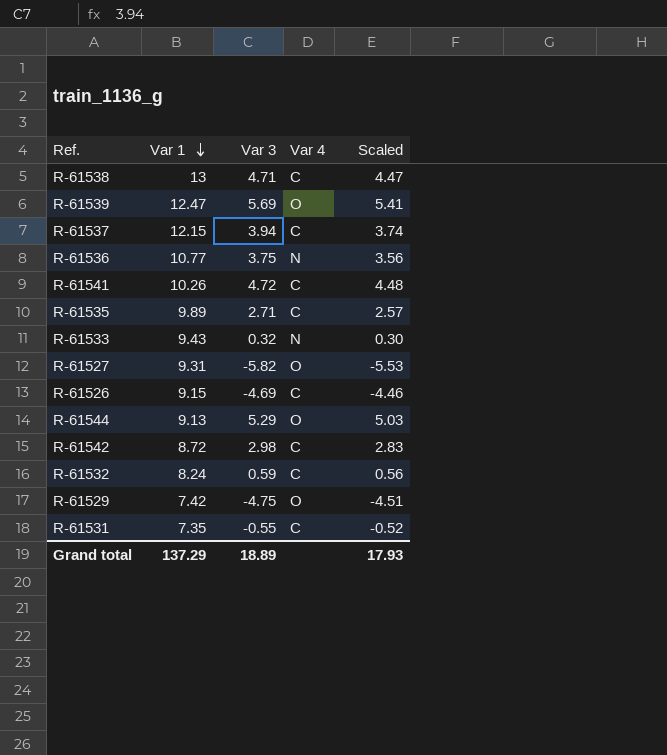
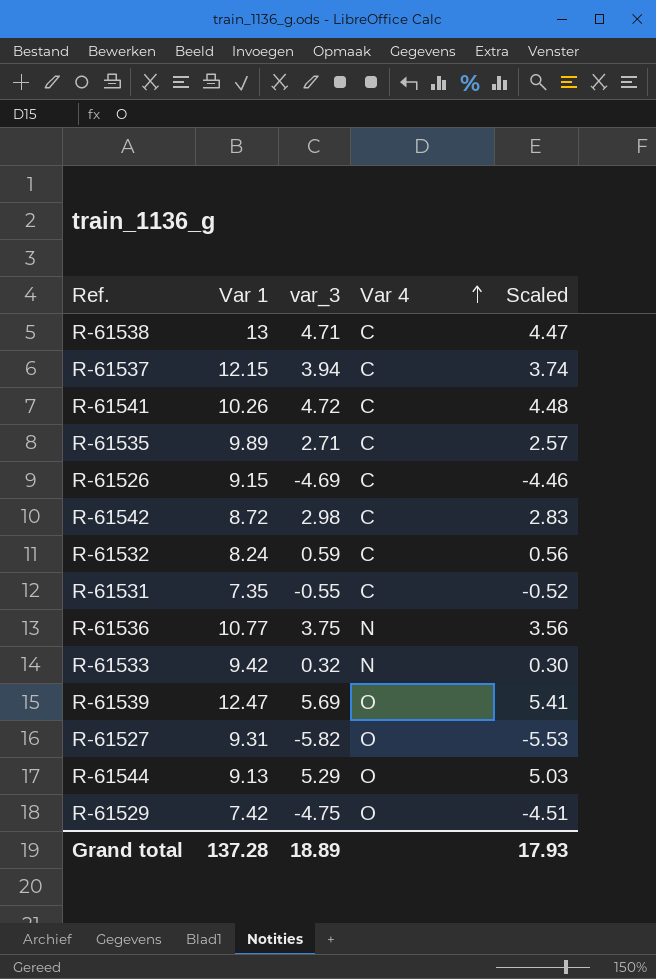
row order: Var 1 descending -> Var 4 ascending
column name: Var 3 -> var_3
R-61533 | Var 1: 9.43 -> 9.42
Grand total | Var 1: 137.29 -> 137.28

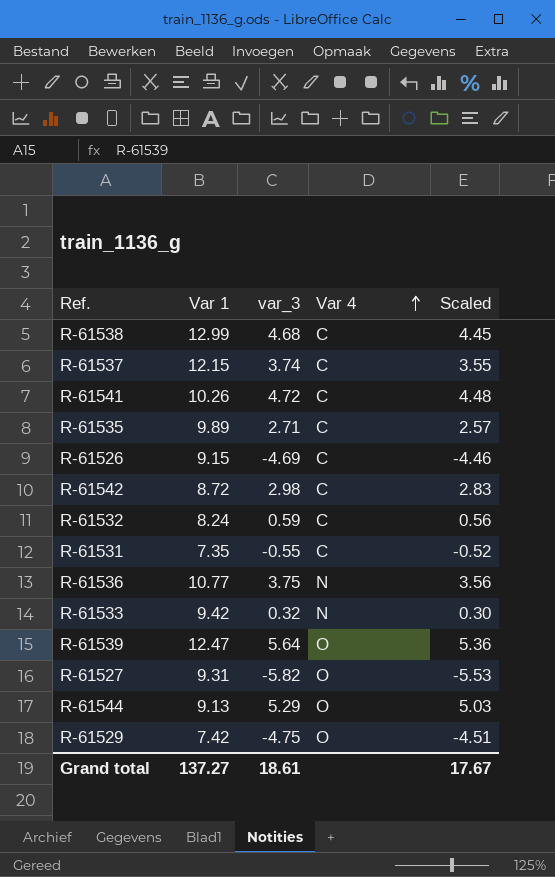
R-61538 | Var 1: 13 -> 12.99
R-61538 | var_3: 4.71 -> 4.68
R-61538 | Scaled: 4.47 -> 4.45
R-61537 | var_3: 3.94 -> 3.74
R-61537 | Scaled: 3.74 -> 3.55
R-61539 | var_3: 5.69 -> 5.64
R-61539 | Scaled: 5.41 -> 5.36
Grand total | Var 1: 137.28 -> 137.27
Grand total | var_3: 18.89 -> 18.61
Grand total | Scaled: 17.93 -> 17.67

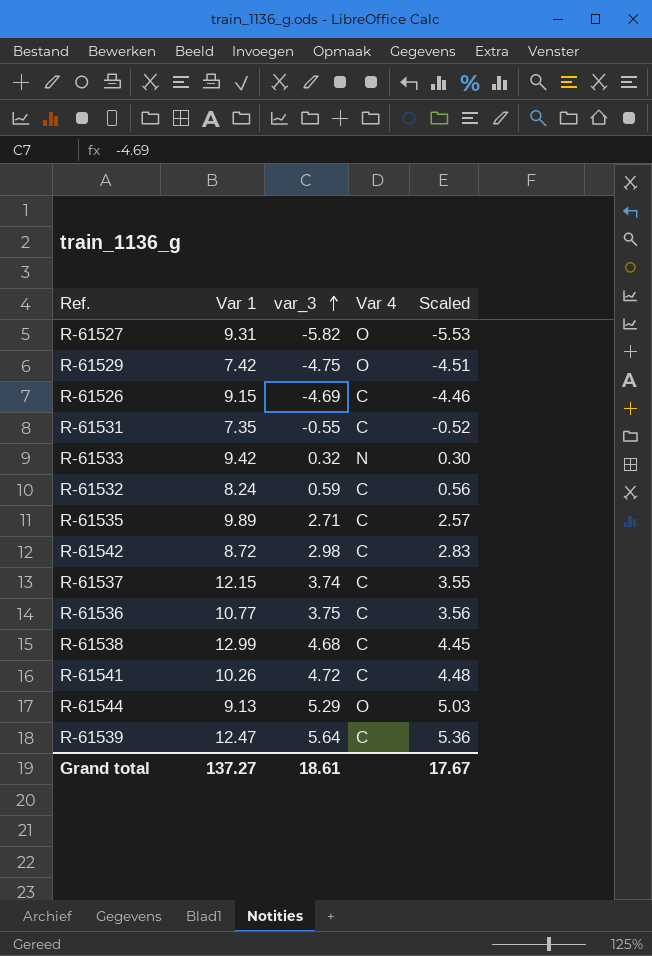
row order: Var 4 ascending -> var_3 ascending
R-61536 | Var 4: N -> C
R-61539 | Var 4: O -> C

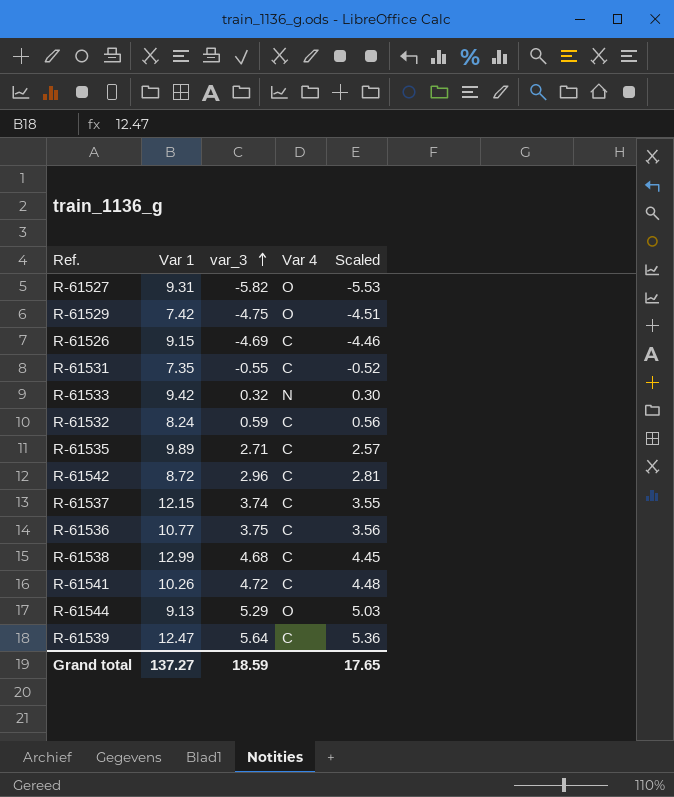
R-61542 | var_3: 2.98 -> 2.96
R-61542 | Scaled: 2.83 -> 2.81
Grand total | var_3: 18.61 -> 18.59
Grand total | Scaled: 17.67 -> 17.65

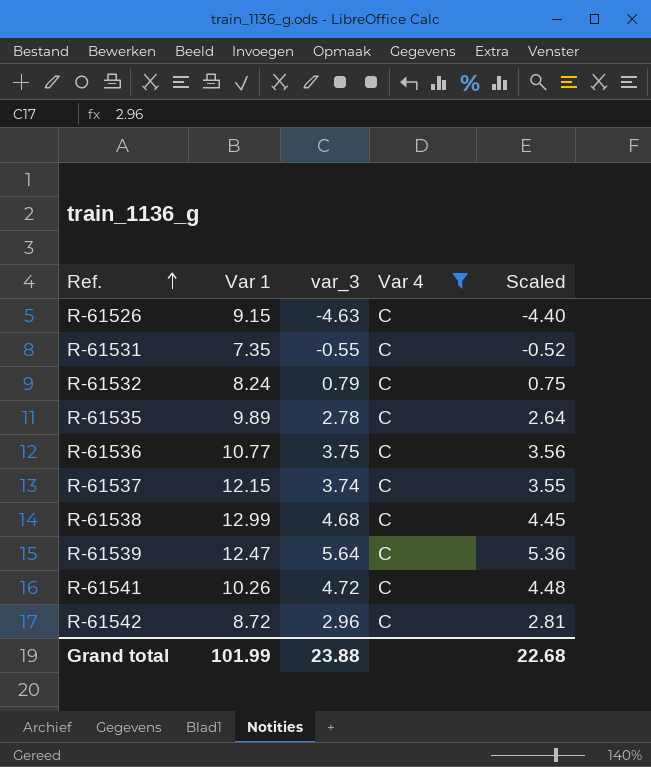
filter: none -> Var 4 = C
row order: var_3 ascending -> Ref. ascending
R-61526 | var_3: -4.69 -> -4.63
R-61526 | Scaled: -4.46 -> -4.40
R-61532 | var_3: 0.59 -> 0.79
R-61532 | Scaled: 0.56 -> 0.75
R-61535 | var_3: 2.71 -> 2.78
R-61535 | Scaled: 2.57 -> 2.64
Grand total | Var 1: 137.27 -> 101.99
Grand total | var_3: 18.59 -> 23.88
Grand total | Scaled: 17.65 -> 22.68

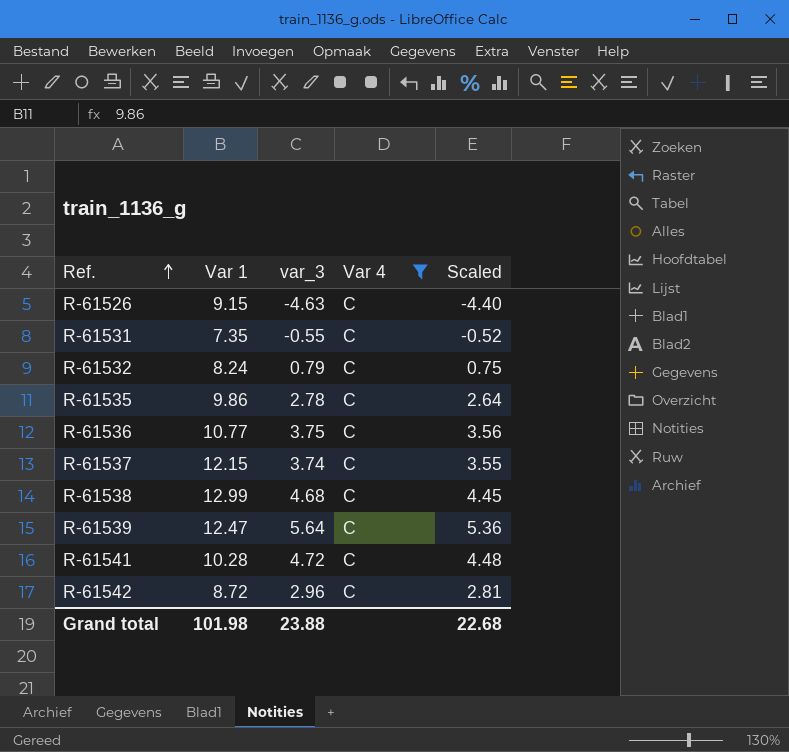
R-61535 | Var 1: 9.89 -> 9.86
R-61541 | Var 1: 10.26 -> 10.28
Grand total | Var 1: 101.99 -> 101.98

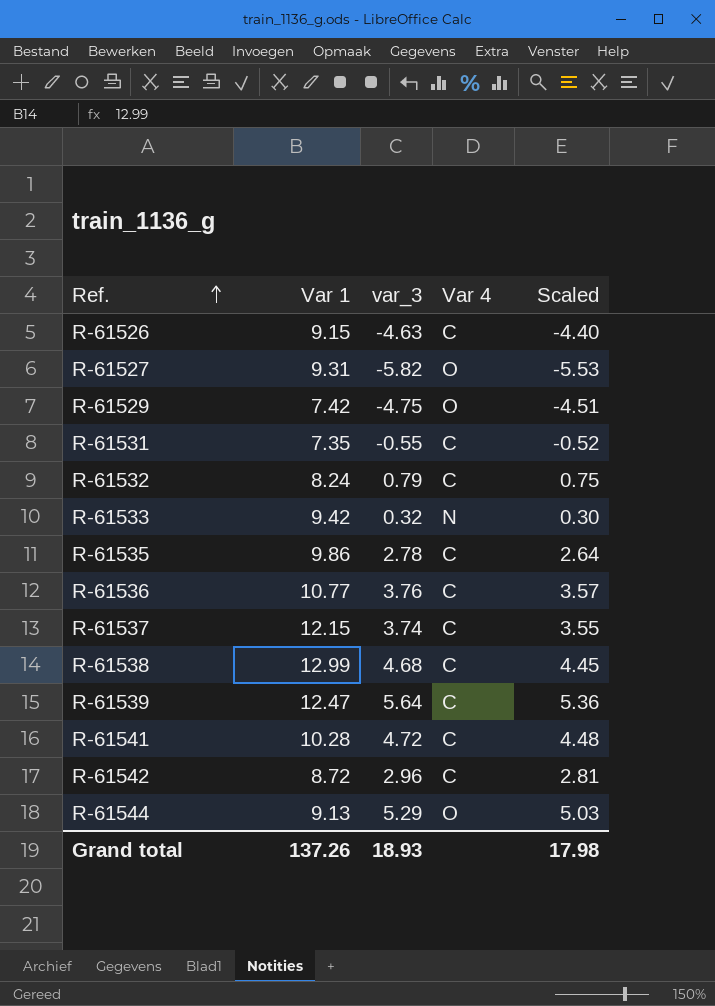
filter: Var 4 = C -> none
R-61536 | var_3: 3.75 -> 3.76
R-61536 | Scaled: 3.56 -> 3.57
Grand total | Var 1: 101.98 -> 137.26
Grand total | var_3: 23.88 -> 18.93
Grand total | Scaled: 22.68 -> 17.98

